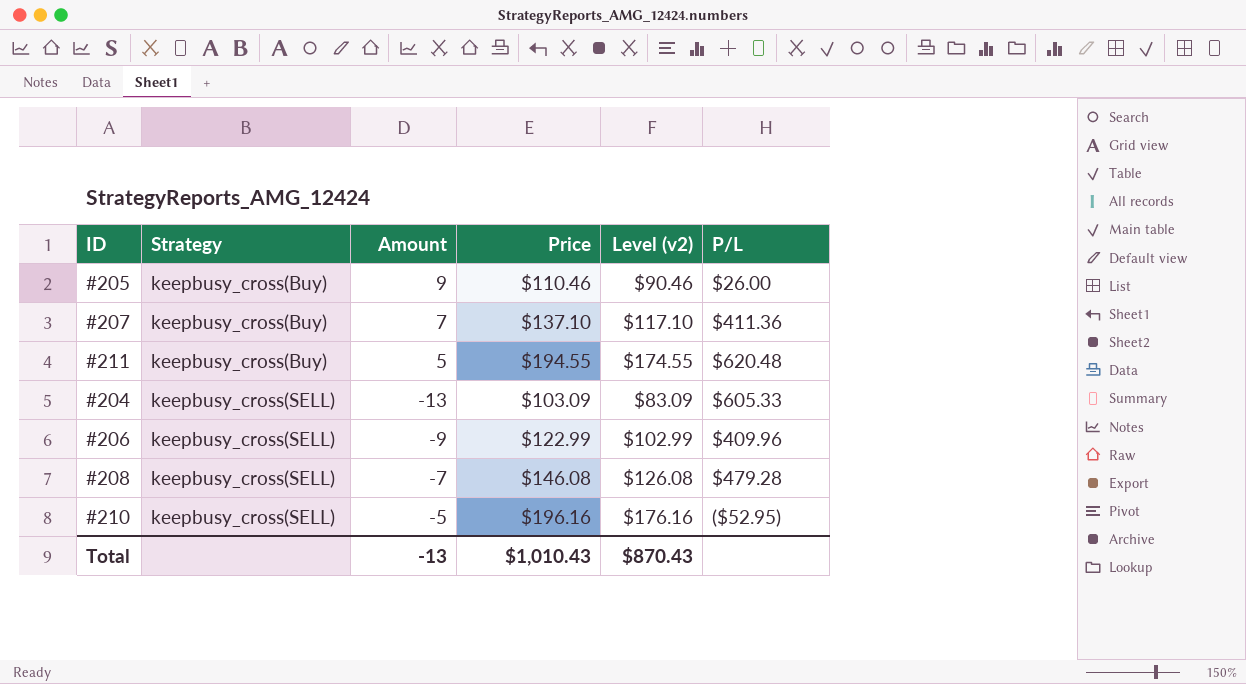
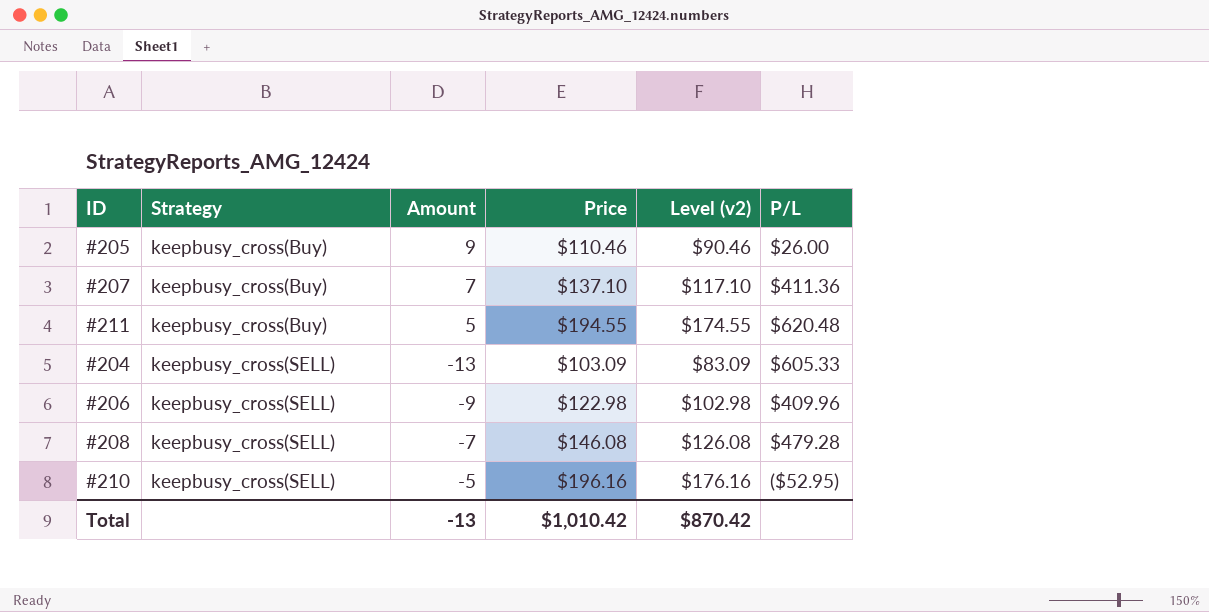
#206 | Price: $122.99 -> $122.98
#206 | Level (v2): $102.99 -> $102.98
Total | Price: $1,010.43 -> $1,010.42
Total | Level (v2): $870.43 -> $870.42

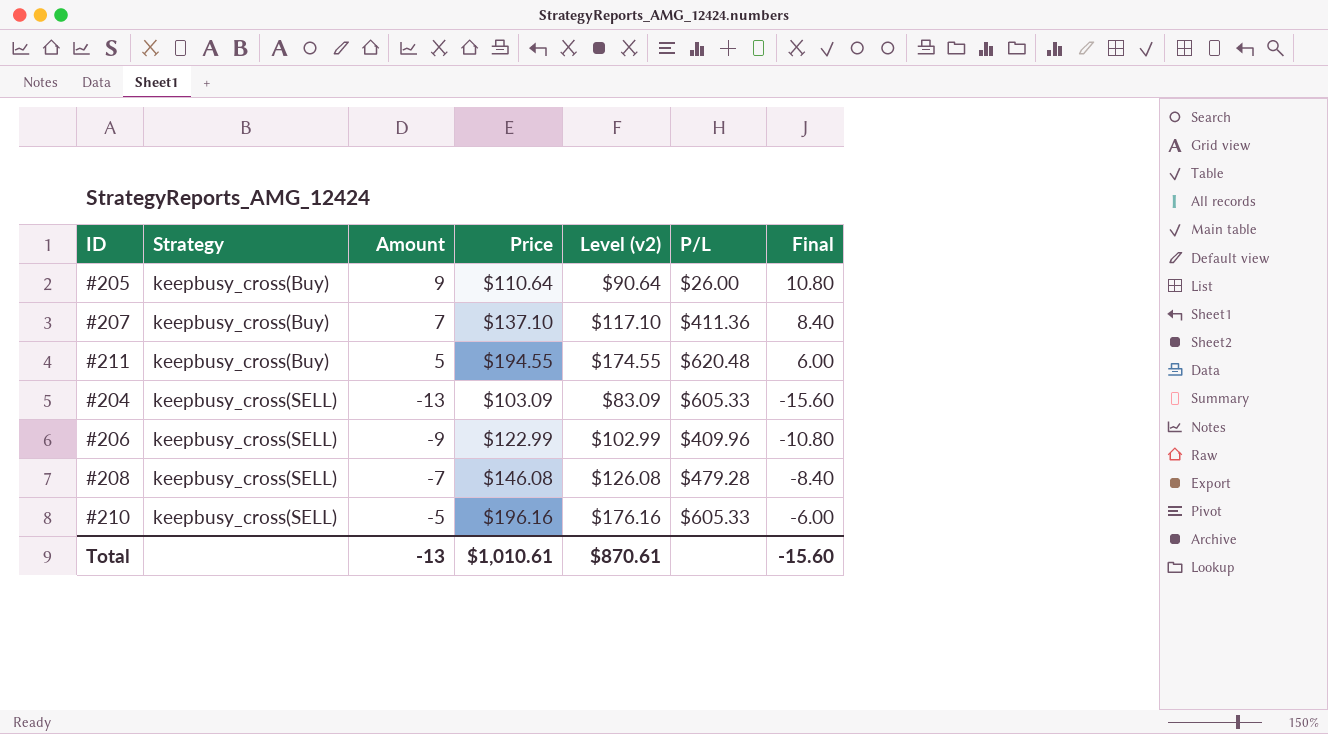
column Final | formula: none -> [Amount] * 1.2
#205 | Price: $110.46 -> $110.64
#205 | Level (v2): $90.46 -> $90.64
#206 | Price: $122.98 -> $122.99
#206 | Level (v2): $102.98 -> $102.99
#210 | P/L: ($52.95) -> $605.33
Total | Price: $1,010.42 -> $1,010.61
Total | Level (v2): $870.42 -> $870.61

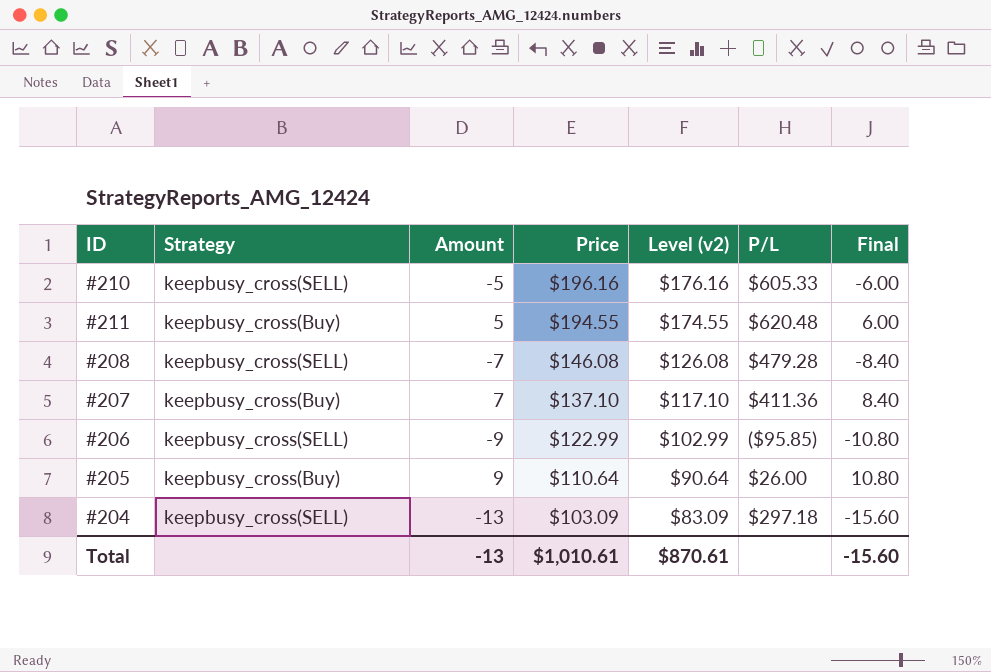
row order: Strategy ascending -> Price descending
#206 | P/L: $409.96 -> ($95.85)
#204 | P/L: $605.33 -> $297.18

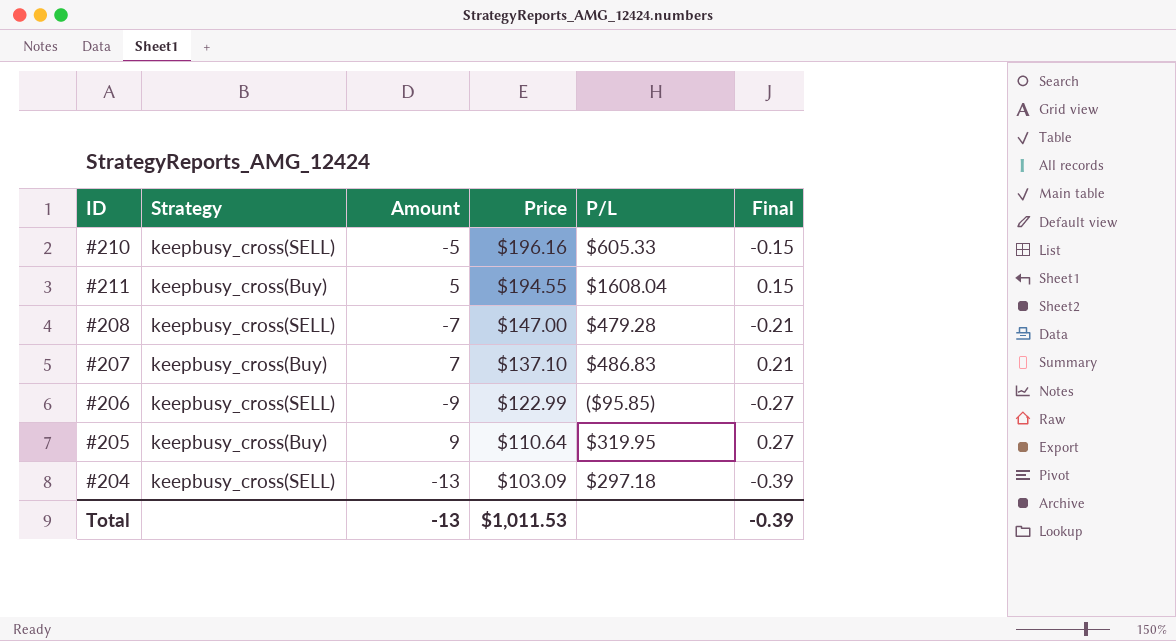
column Level (v2) | formula: [Price] - 20 -> none
column Final | formula: [Amount] * 1.2 -> [Amount] * 0.03
#211 | P/L: $620.48 -> $1608.04
#208 | Price: $146.08 -> $147.00
#207 | P/L: $411.36 -> $486.83
#205 | P/L: $26.00 -> $319.95
Total | Price: $1,010.61 -> $1,011.53
Total | Final: -15.60 -> -0.39

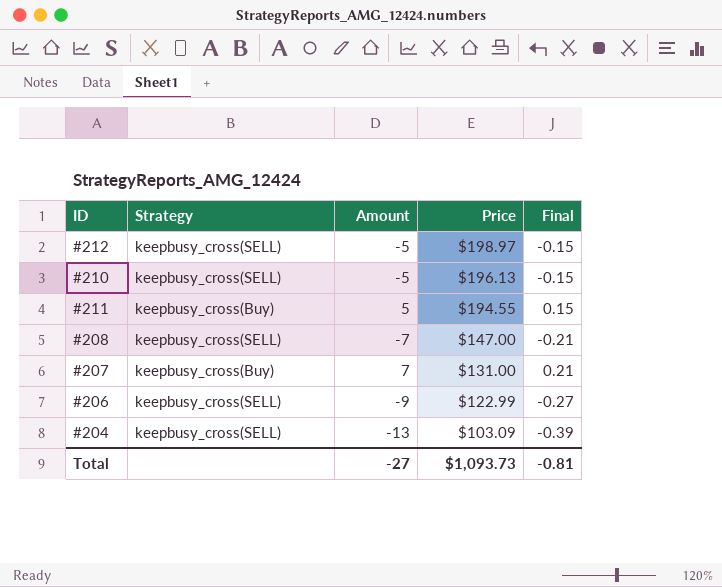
column P/L | position: 5 -> none
row #205: keepbusy_cross(Buy) | 9 | $110.64 | $319.95 | 0.27 -> none
row #212: none -> keepbusy_cross(SELL) | -5 | $198.97 | -0.15
#210 | Price: $196.16 -> $196.13
#207 | Price: $137.10 -> $131.00
Total | Amount: -13 -> -27
Total | Price: $1,011.53 -> $1,093.73
Total | Final: -0.39 -> -0.81

